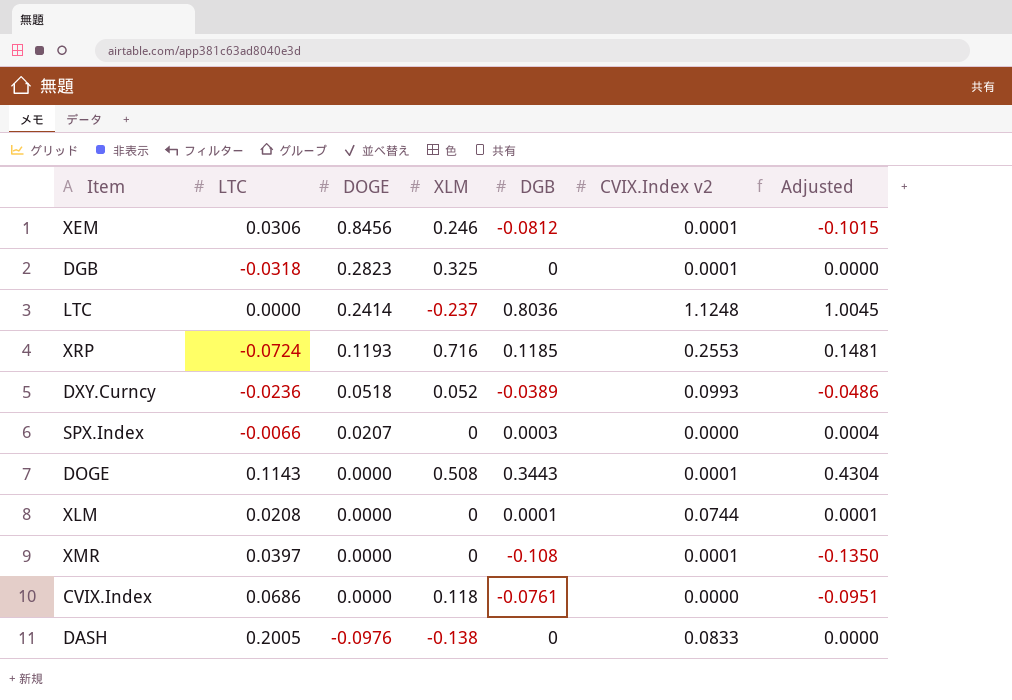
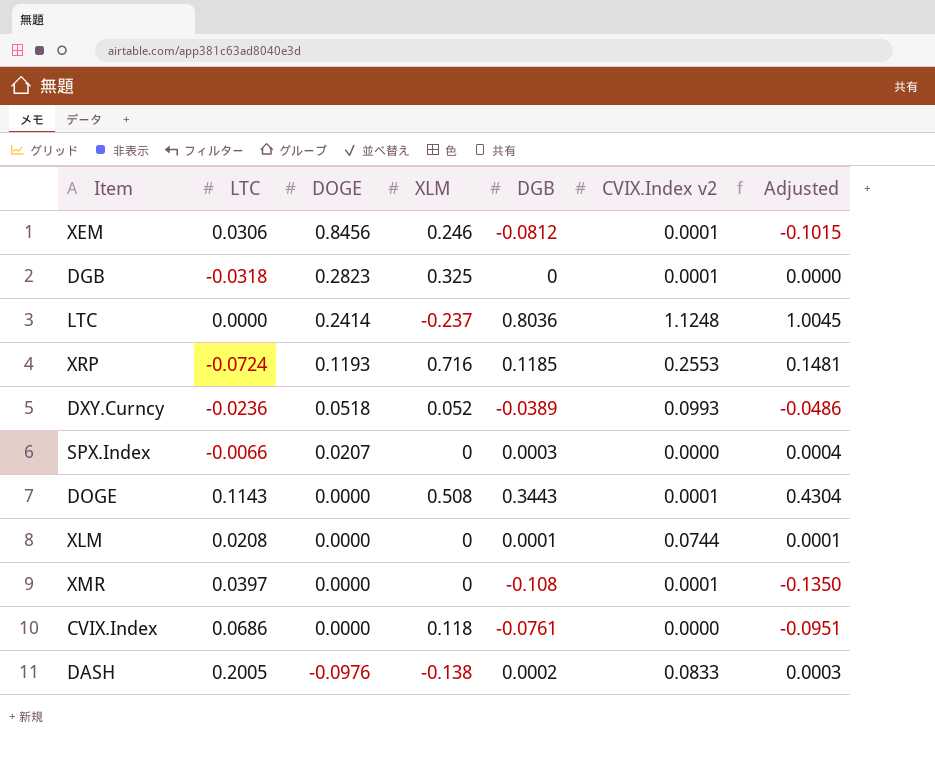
DASH | DGB: 0 -> 0.0002
DASH | Adjusted: 0.0000 -> 0.0003

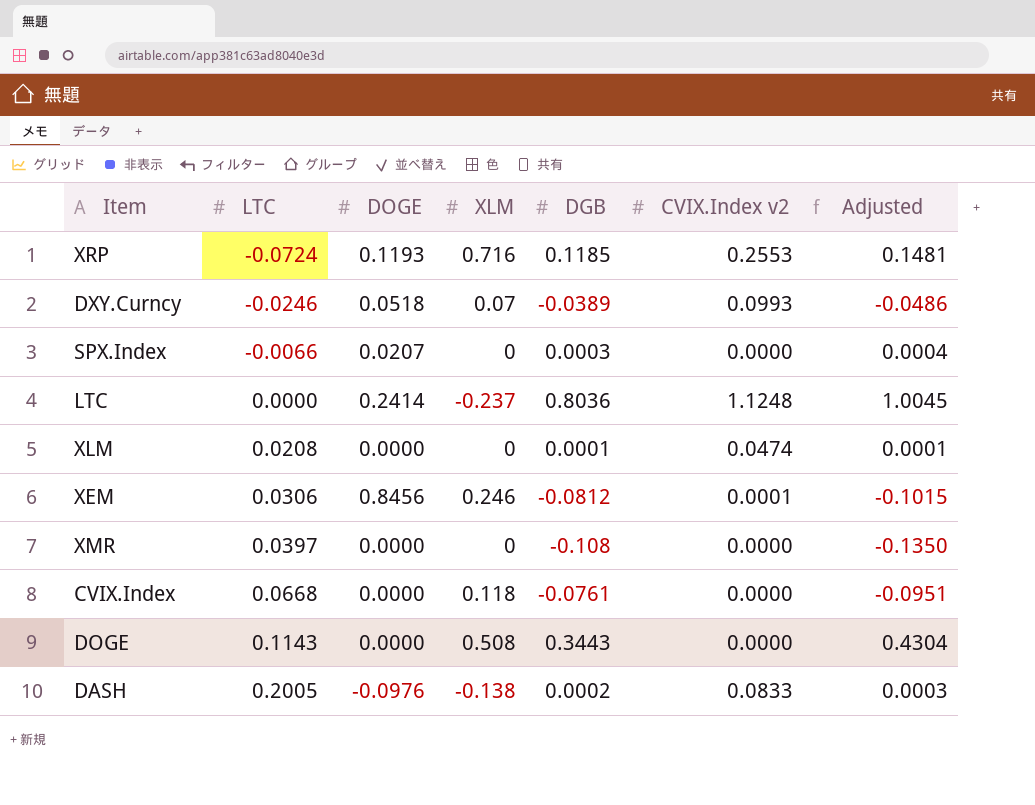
row order: DOGE descending -> LTC ascending
row DGB: -0.0318 | 0.2823 | 0.325 | 0 | 0.0001 | 0.0000 -> none
DXY.Curncy | LTC: -0.0236 -> -0.0246
DXY.Curncy | XLM: 0.052 -> 0.07
XLM | CVIX.Index v2: 0.0744 -> 0.0474
XMR | CVIX.Index v2: 0.0001 -> 0.0000
CVIX.Index | LTC: 0.0686 -> 0.0668
DOGE | CVIX.Index v2: 0.0001 -> 0.0000

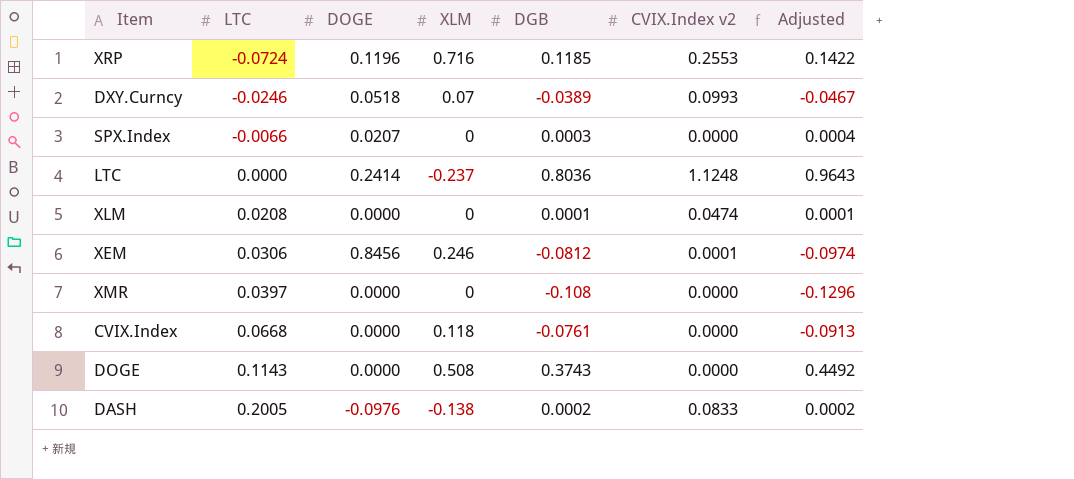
column Adjusted | formula: [DGB] * 1.25 -> [DGB] * 1.2
XRP | DOGE: 0.1193 -> 0.1196
DOGE | DGB: 0.3443 -> 0.3743

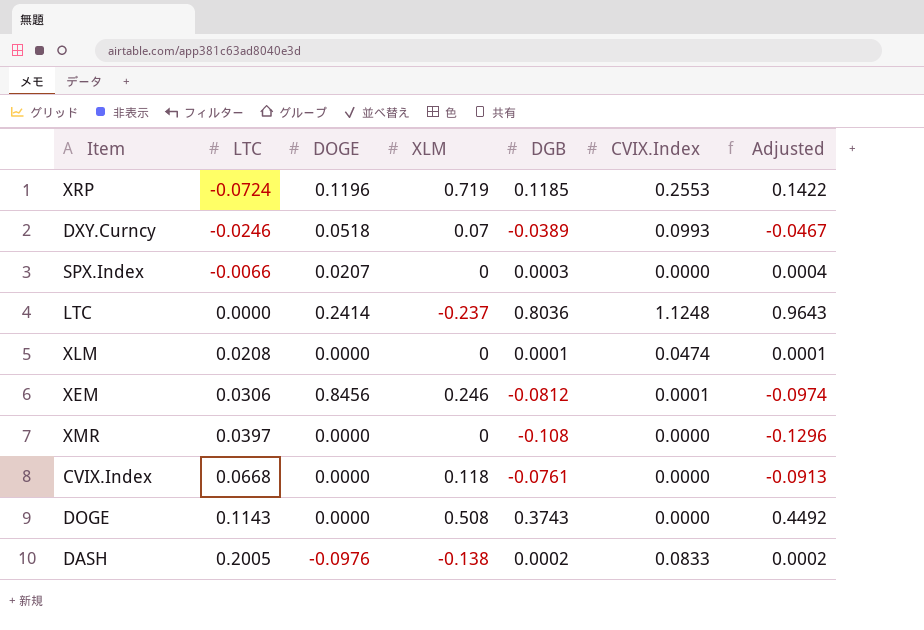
column name: CVIX.Index v2 -> CVIX.Index
XRP | XLM: 0.716 -> 0.719

